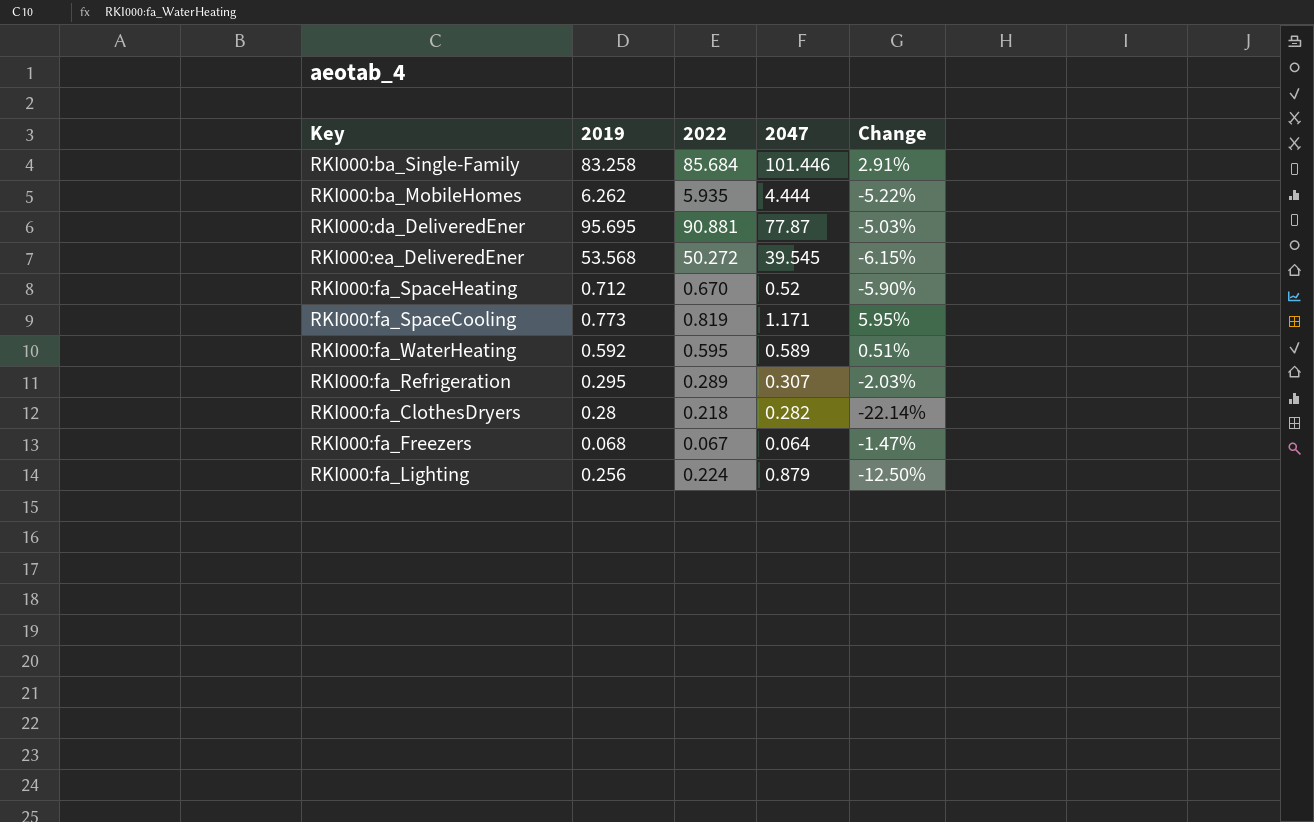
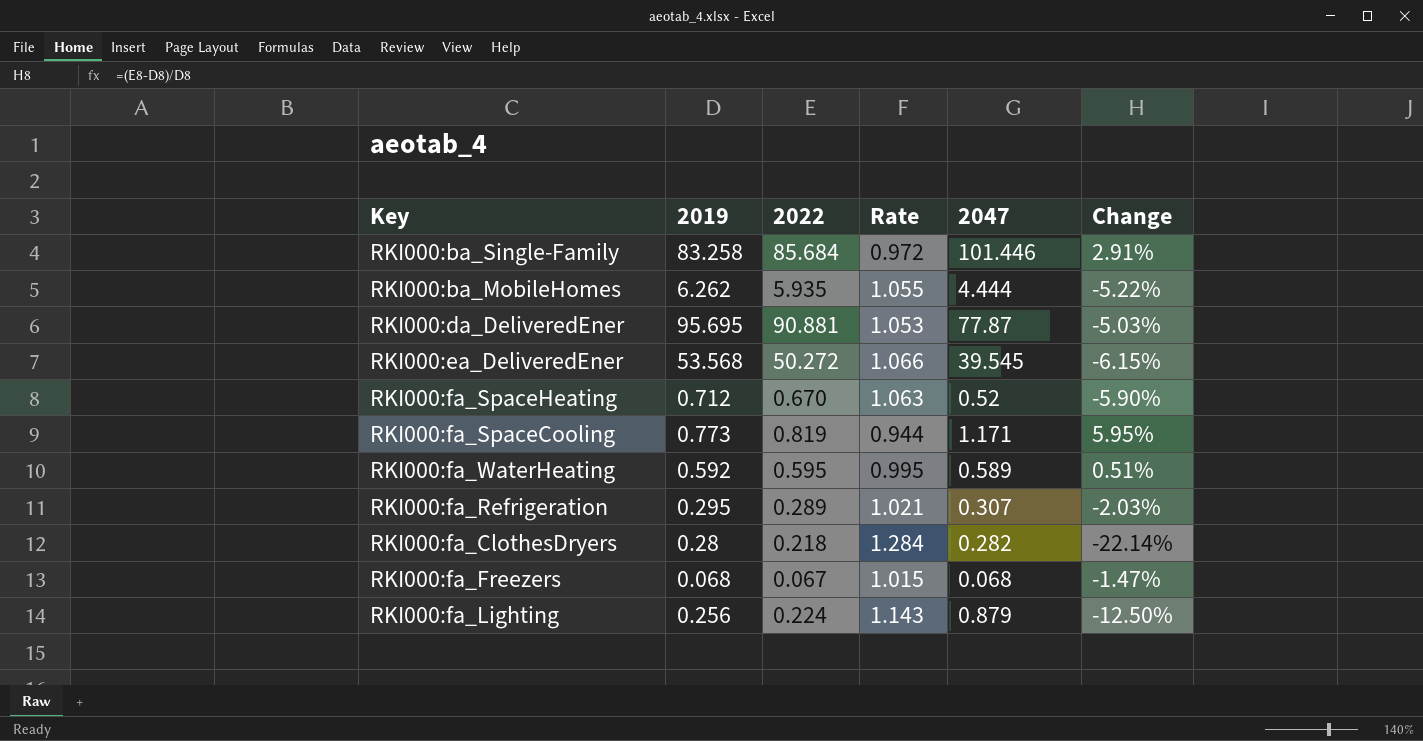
column Rate | formula: none -> [2019] / [2022]
RKI000:fa_Freezers | 2047: 0.064 -> 0.068

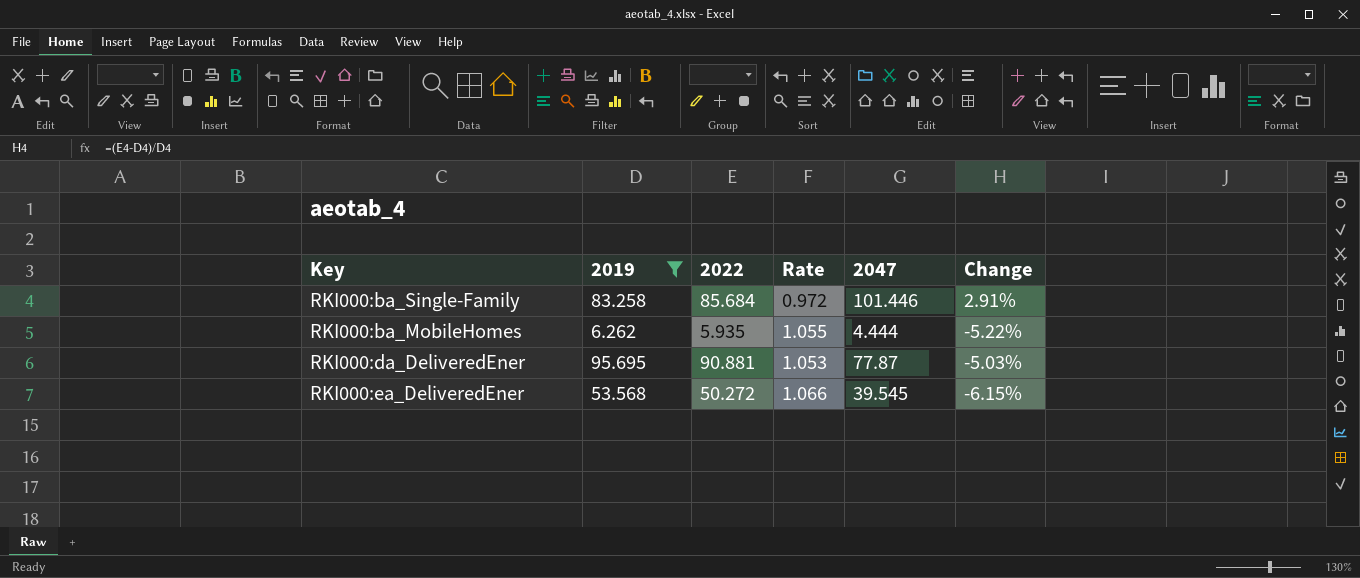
filter: none -> 2019 >= 6.262

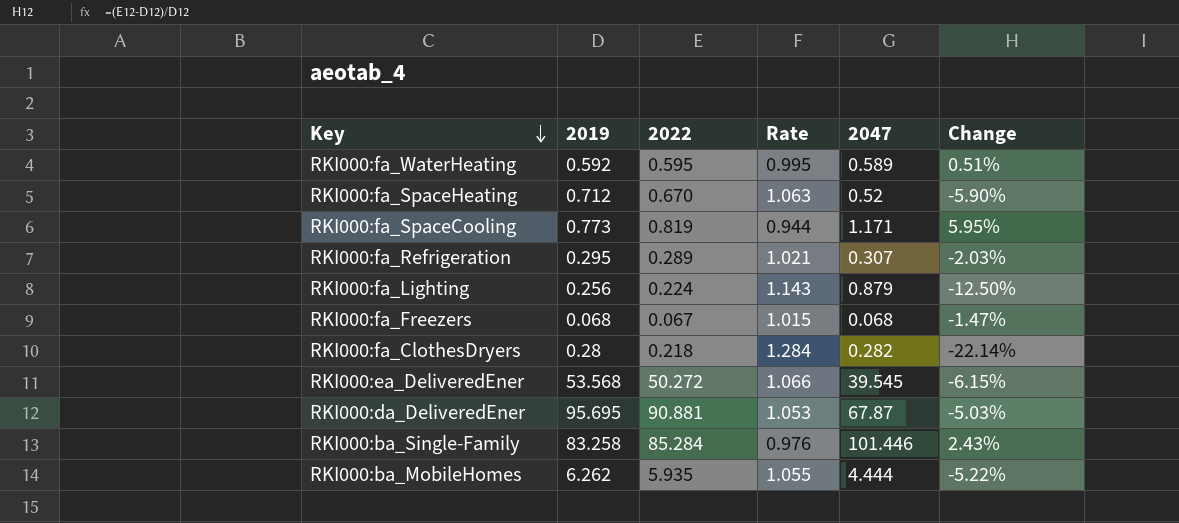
filter: 2019 >= 6.262 -> none
row order: none -> Key descending
RKI000:da_DeliveredEner | 2047: 77.87 -> 67.87
RKI000:ba_Single-Family | 2022: 85.684 -> 85.284
RKI000:ba_Single-Family | Rate: 0.972 -> 0.976
RKI000:ba_Single-Family | Change: 2.91% -> 2.43%

